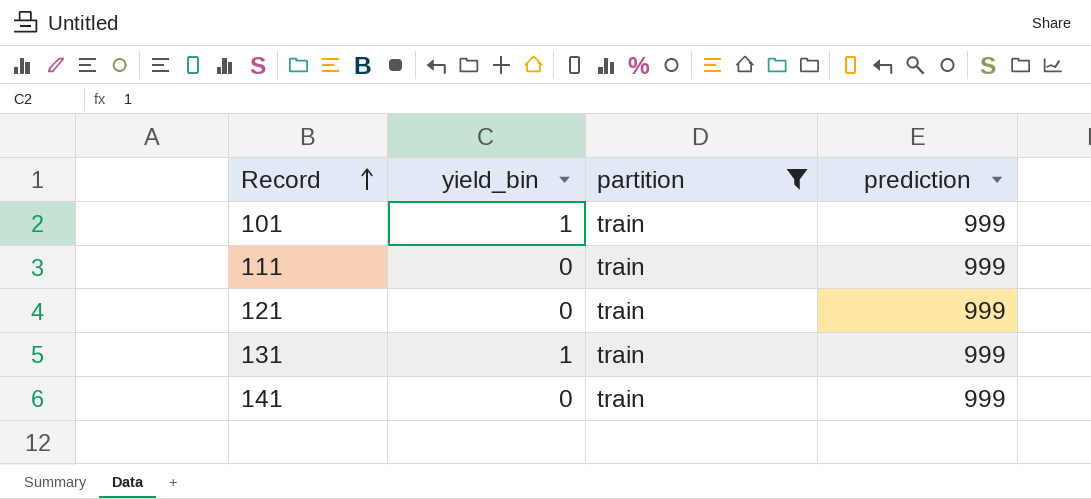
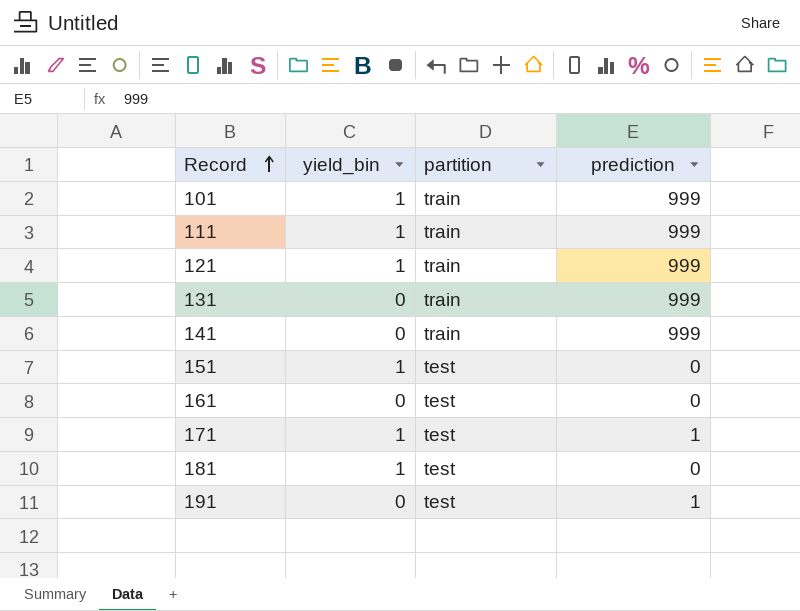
filter: partition = train -> none
111 | yield_bin: 0 -> 1
121 | yield_bin: 0 -> 1
131 | yield_bin: 1 -> 0

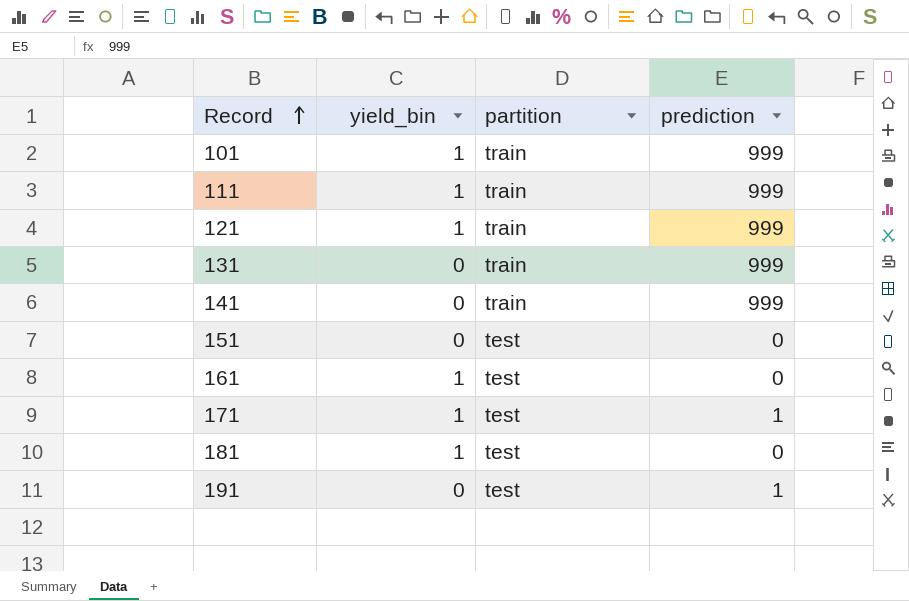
151 | yield_bin: 1 -> 0
161 | yield_bin: 0 -> 1

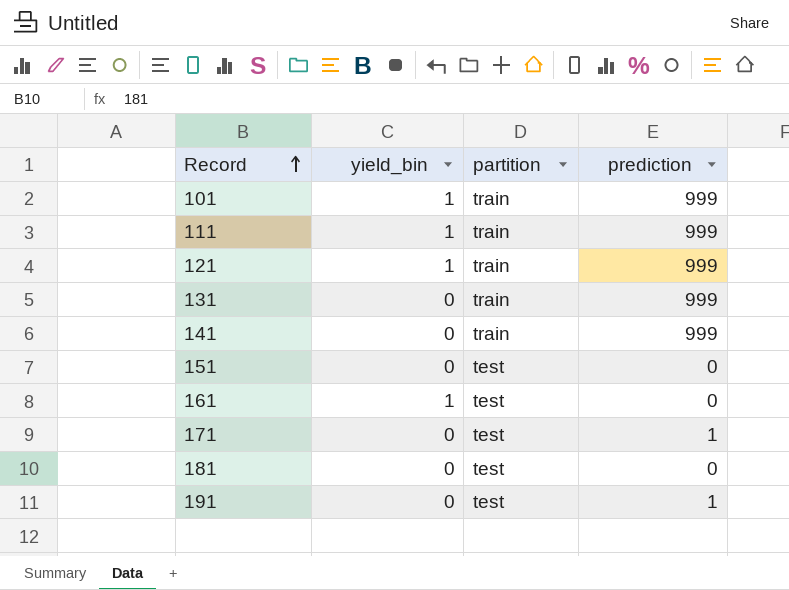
171 | yield_bin: 1 -> 0
181 | yield_bin: 1 -> 0

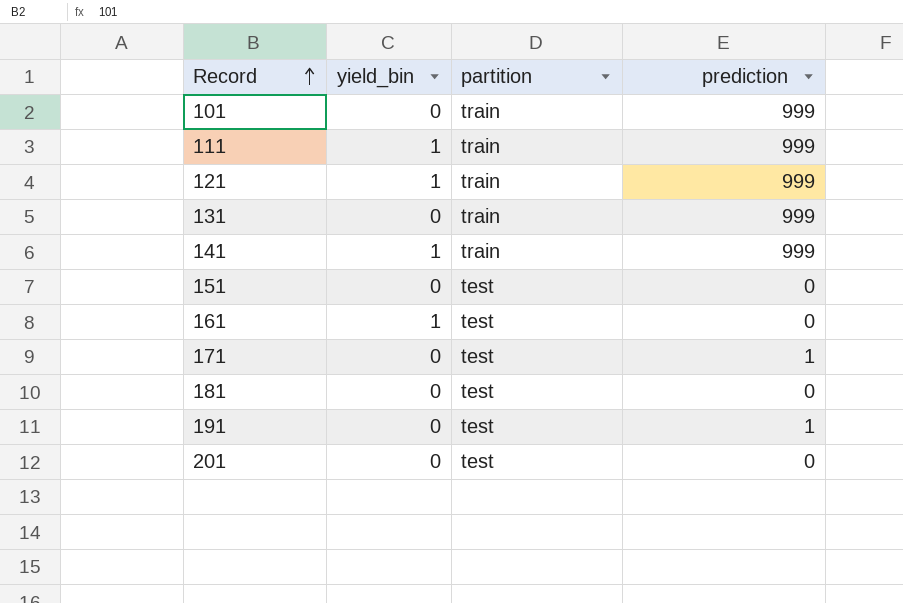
101 | yield_bin: 1 -> 0
141 | yield_bin: 0 -> 1
row 201: none -> 0 | test | 0

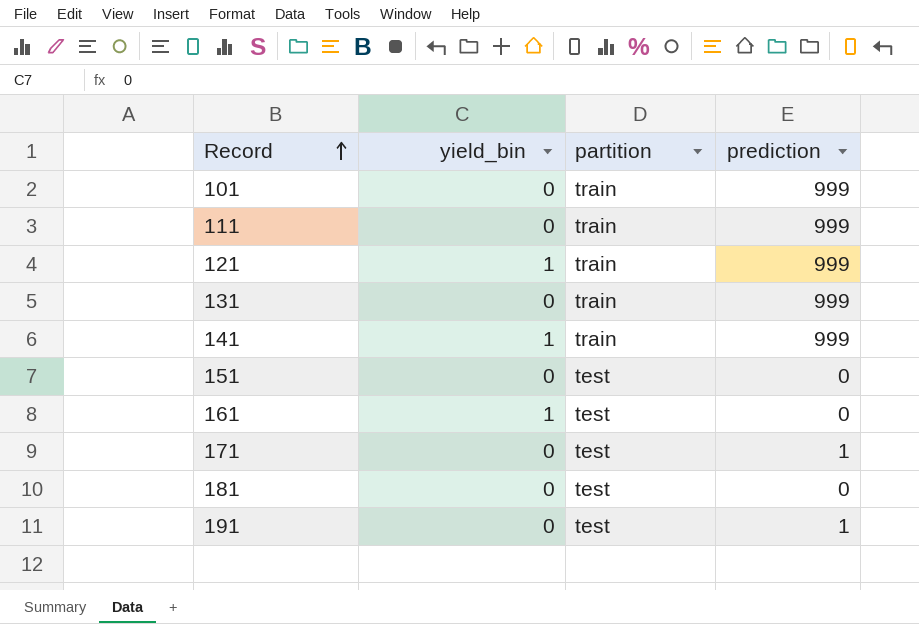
row 201: 0 | test | 0 -> none
111 | yield_bin: 1 -> 0

